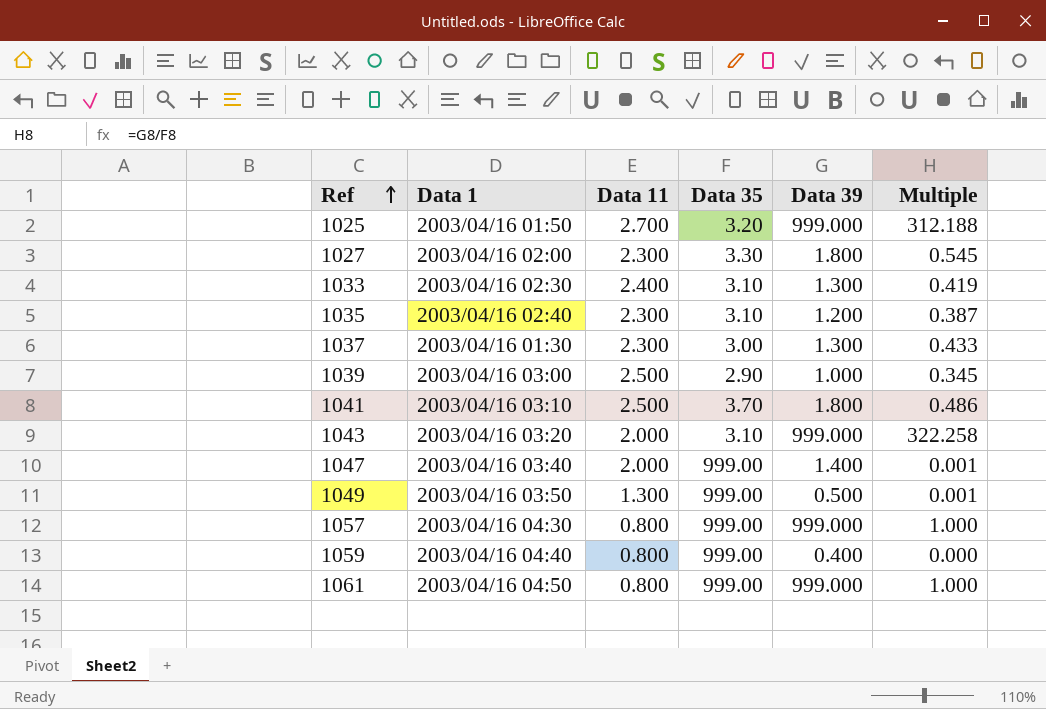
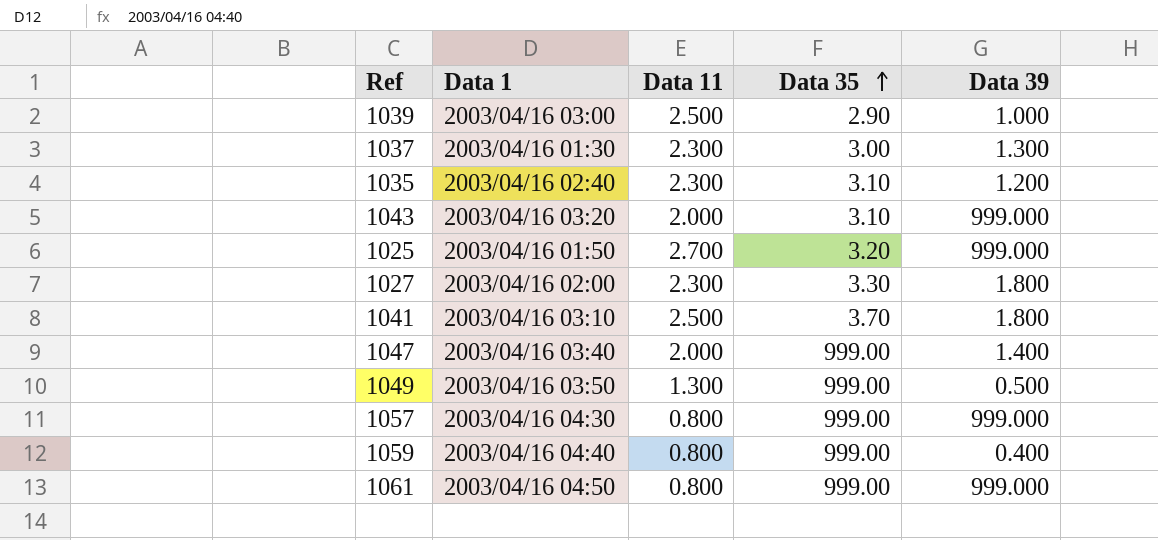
row order: Ref ascending -> Data 35 ascending
column Multiple | formula: [Data 39] / [Data 35] -> none
row 1033: 2003/04/16 02:30 | 2.400 | 3.10 | 1.300 | 0.419 -> none

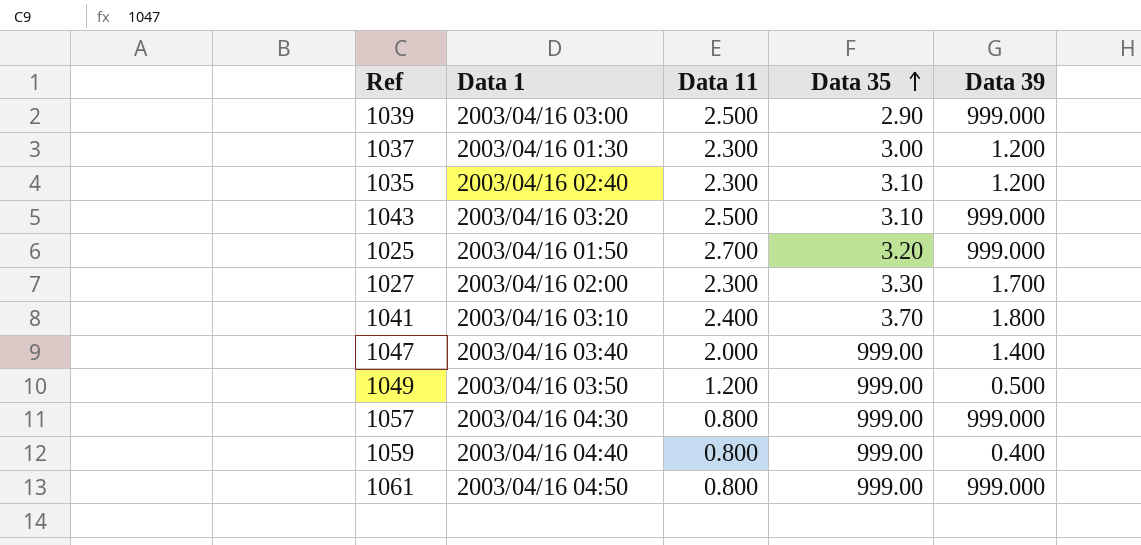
1039 | Data 39: 1.000 -> 999.000
1037 | Data 39: 1.300 -> 1.200
1043 | Data 11: 2.000 -> 2.500
1027 | Data 39: 1.800 -> 1.700
1041 | Data 11: 2.500 -> 2.400
1049 | Data 11: 1.300 -> 1.200

